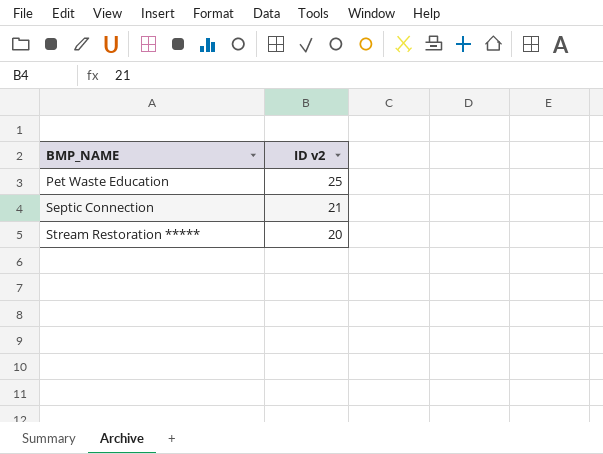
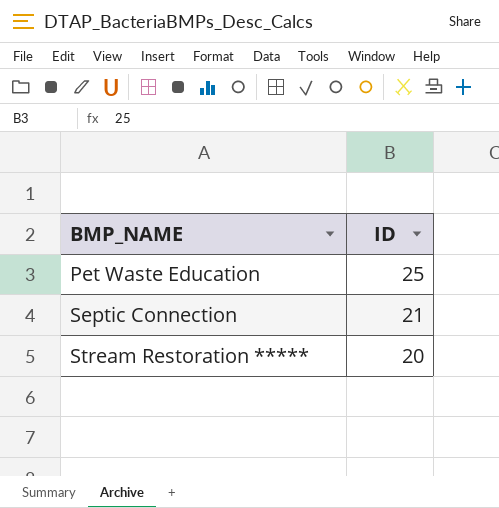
column name: ID v2 -> ID

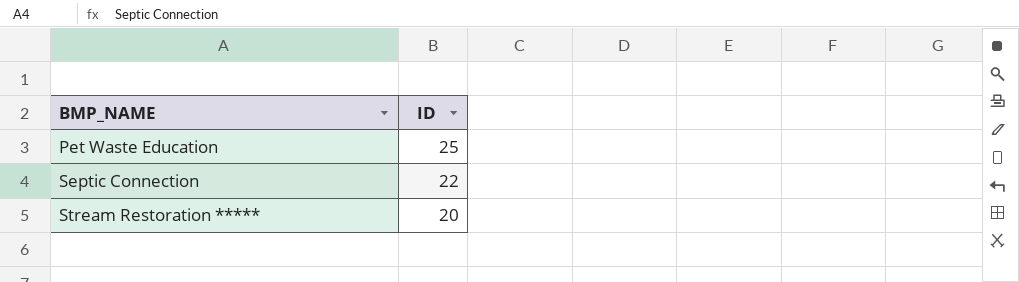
Septic Connection | ID: 21 -> 22

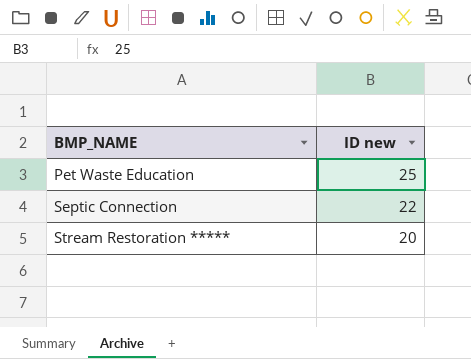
column name: ID -> ID new

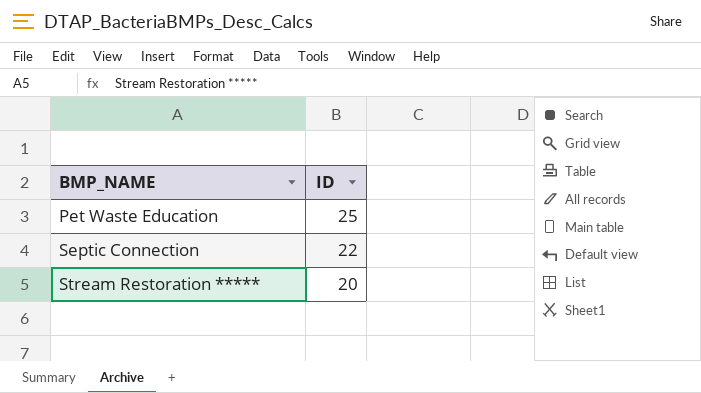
column name: ID new -> ID

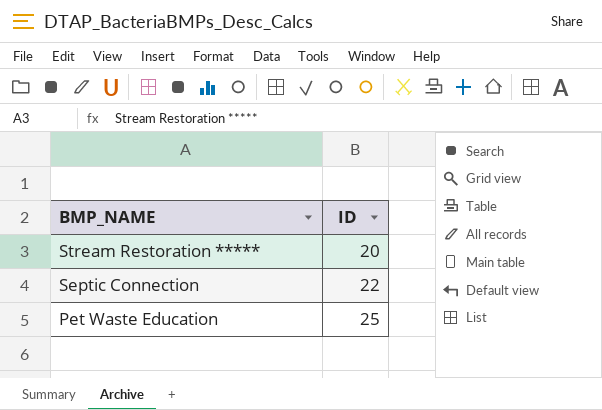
row order: BMP_NAME ascending -> BMP_NAME descending

